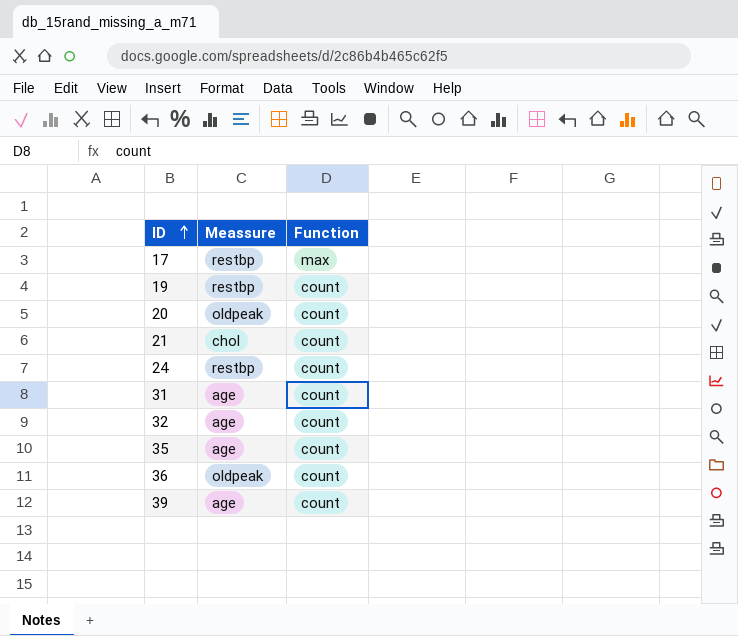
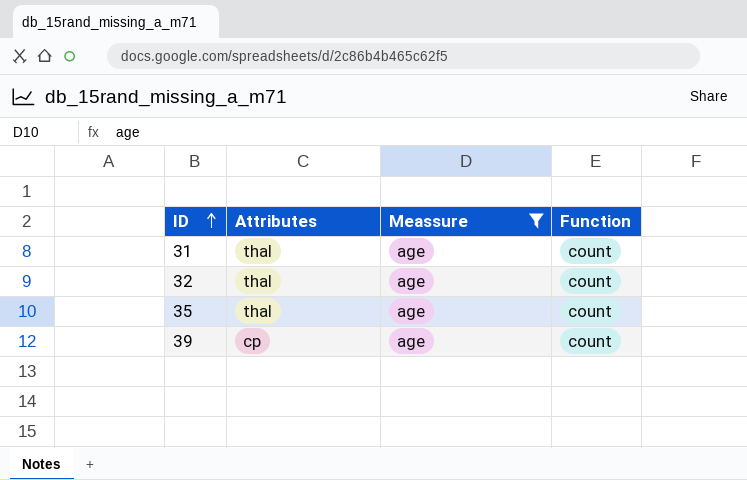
filter: none -> Meassure = age
column Attributes | position: none -> 2

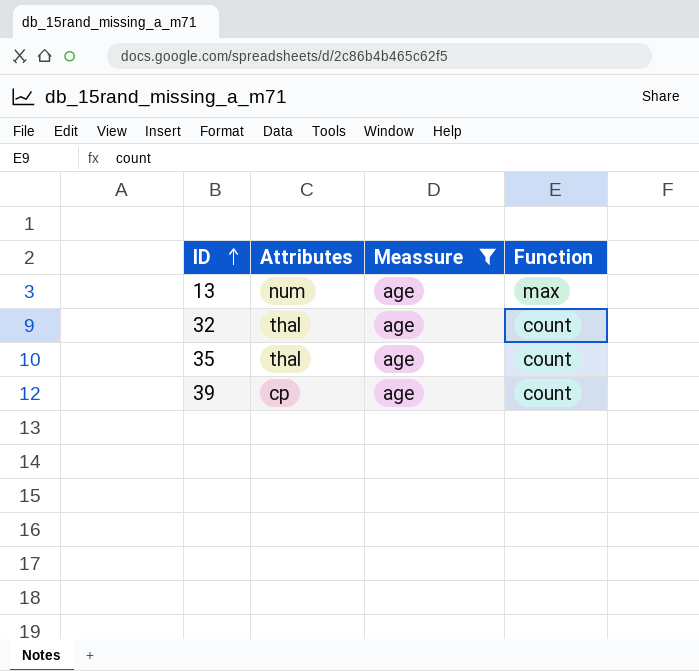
row 31: thal | age | count -> none
row 13: none -> num | age | max

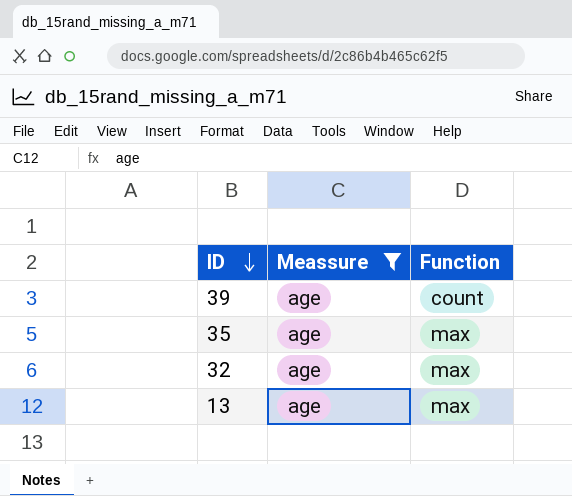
row order: ID ascending -> ID descending
column Attributes | position: 2 -> none
35 | Function: count -> max
32 | Function: count -> max

